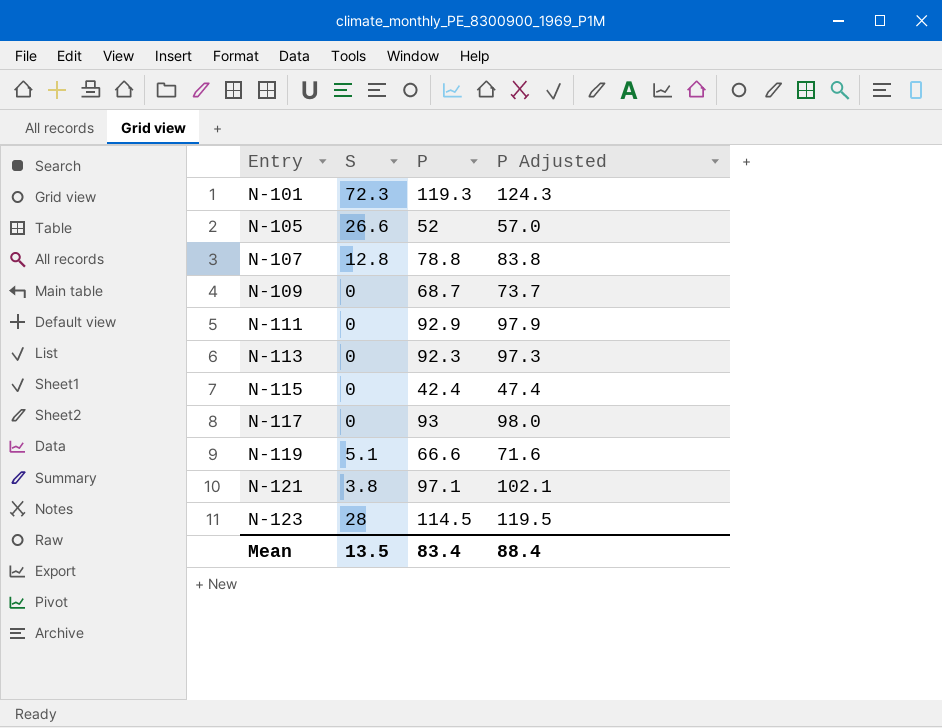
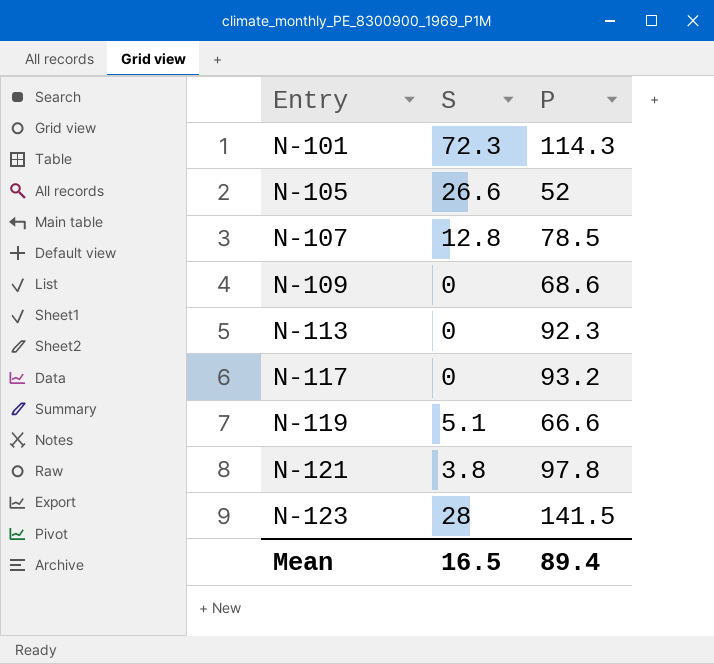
column P Adjusted | formula: [P] + 5 -> none
row N-111: 0 | 92.9 | 97.9 -> none
row N-115: 0 | 42.4 | 47.4 -> none
N-101 | P: 119.3 -> 114.3
N-107 | P: 78.8 -> 78.5
N-109 | P: 68.7 -> 68.6
N-117 | P: 93 -> 93.2
N-121 | P: 97.1 -> 97.8
N-123 | P: 114.5 -> 141.5
Mean | S: 13.5 -> 16.5
Mean | P: 83.4 -> 89.4

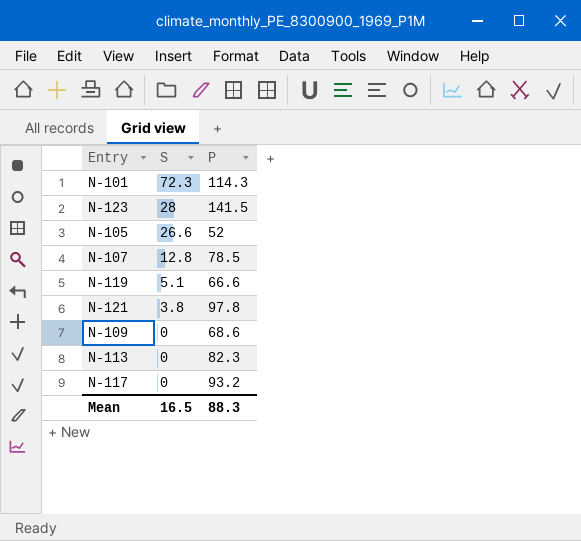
row order: Entry ascending -> S descending
N-113 | P: 92.3 -> 82.3
Mean | P: 89.4 -> 88.3

